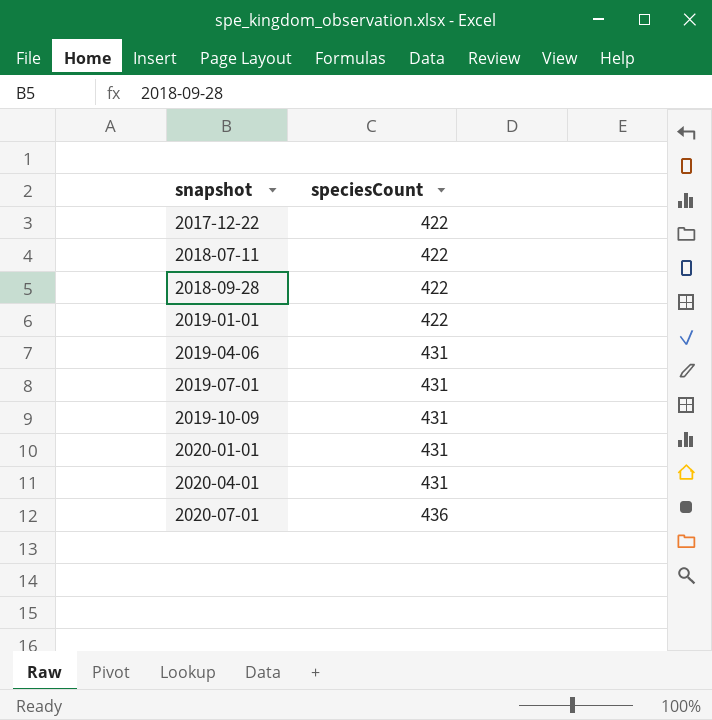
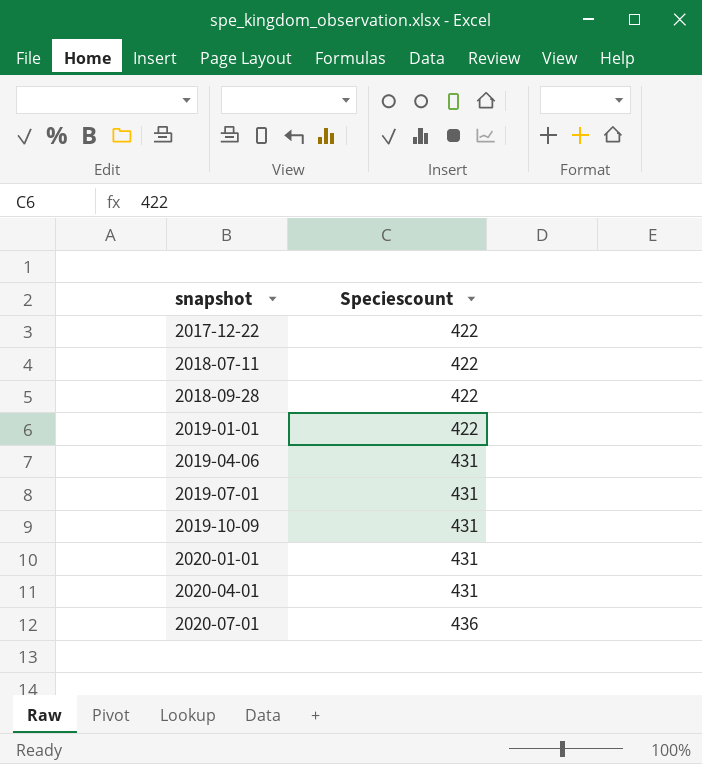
column name: speciesCount -> Speciescount

